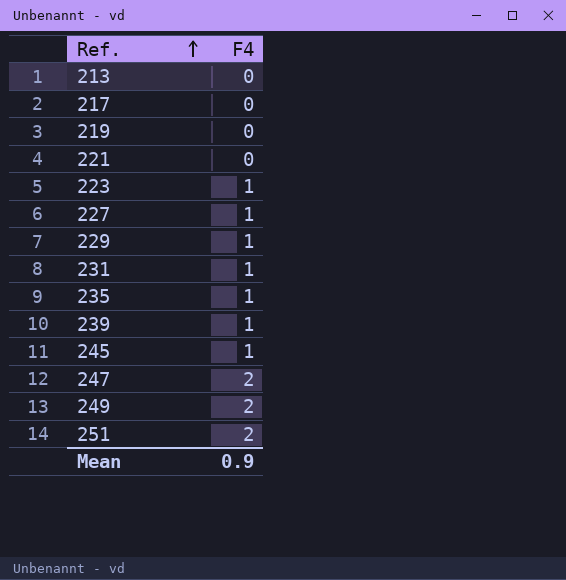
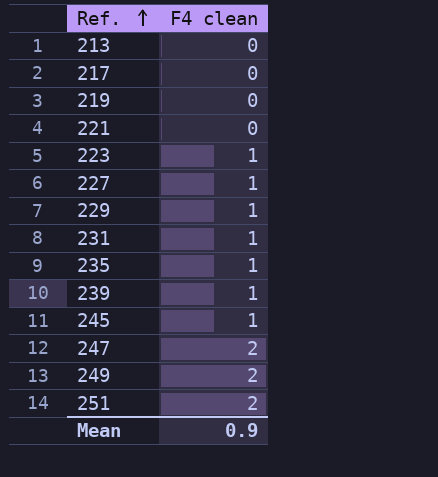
column name: F4 -> F4 clean

